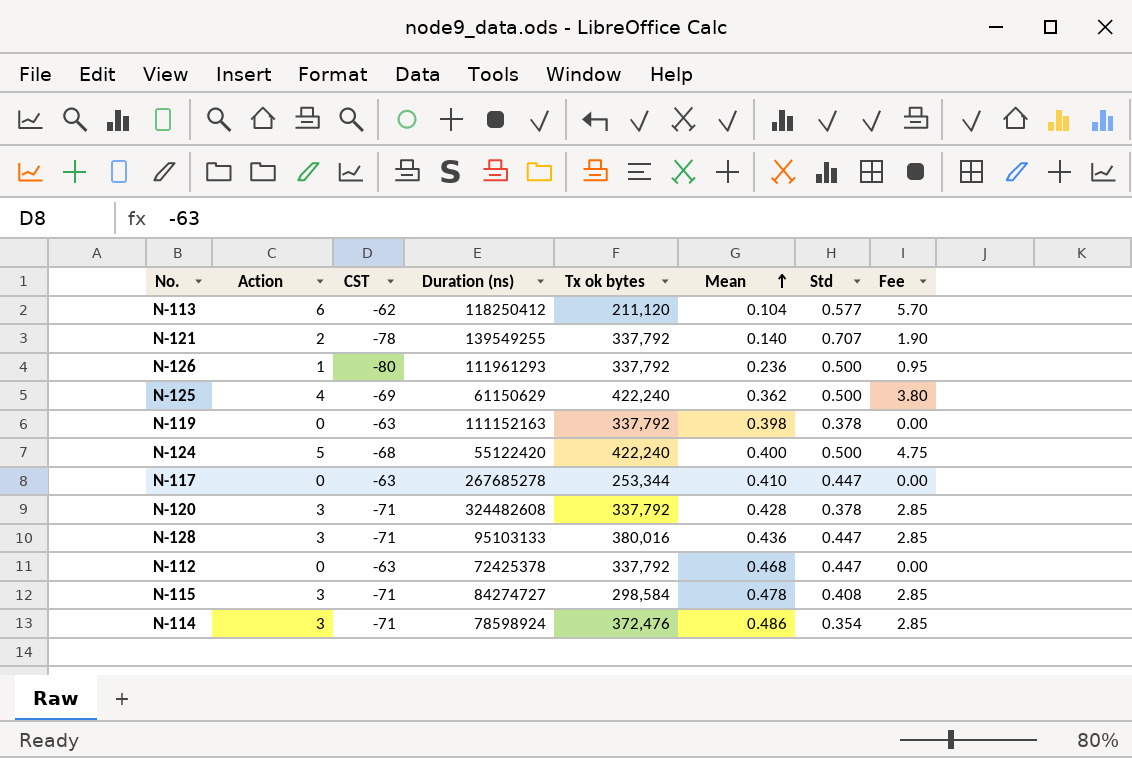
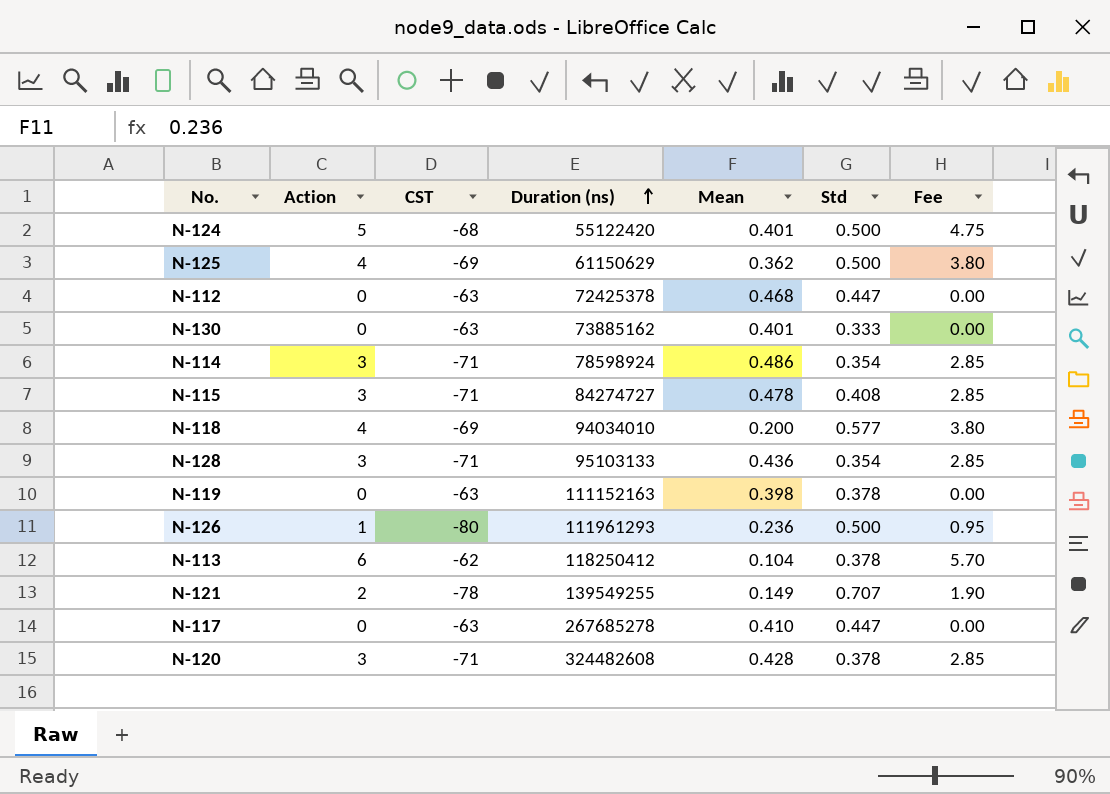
row order: Mean ascending -> Duration (ns) ascending
column Tx ok bytes | position: 5 -> none
N-124 | Mean: 0.400 -> 0.401
row N-130: none -> 0 | -63 | 73885162 | 0.401 | 0.333 | 0.00
row N-118: none -> 4 | -69 | 94034010 | 0.200 | 0.577 | 3.80
N-128 | Std: 0.447 -> 0.354
N-113 | Std: 0.577 -> 0.378
N-121 | Mean: 0.140 -> 0.149

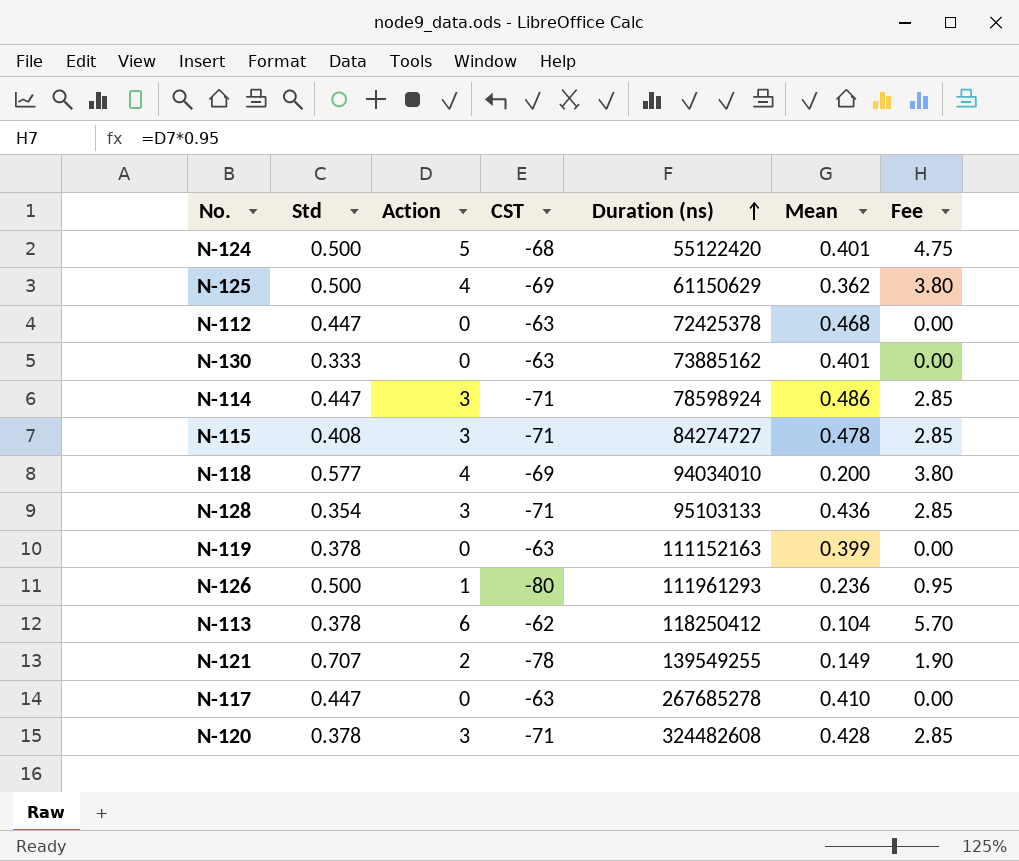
column Std | position: 6 -> 2
N-114 | Std: 0.354 -> 0.447
N-119 | Mean: 0.398 -> 0.399

